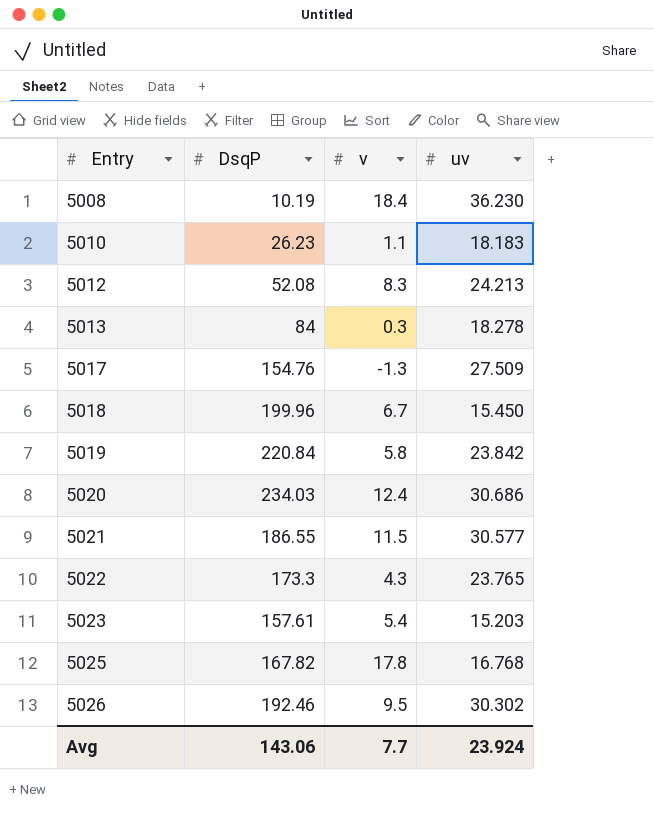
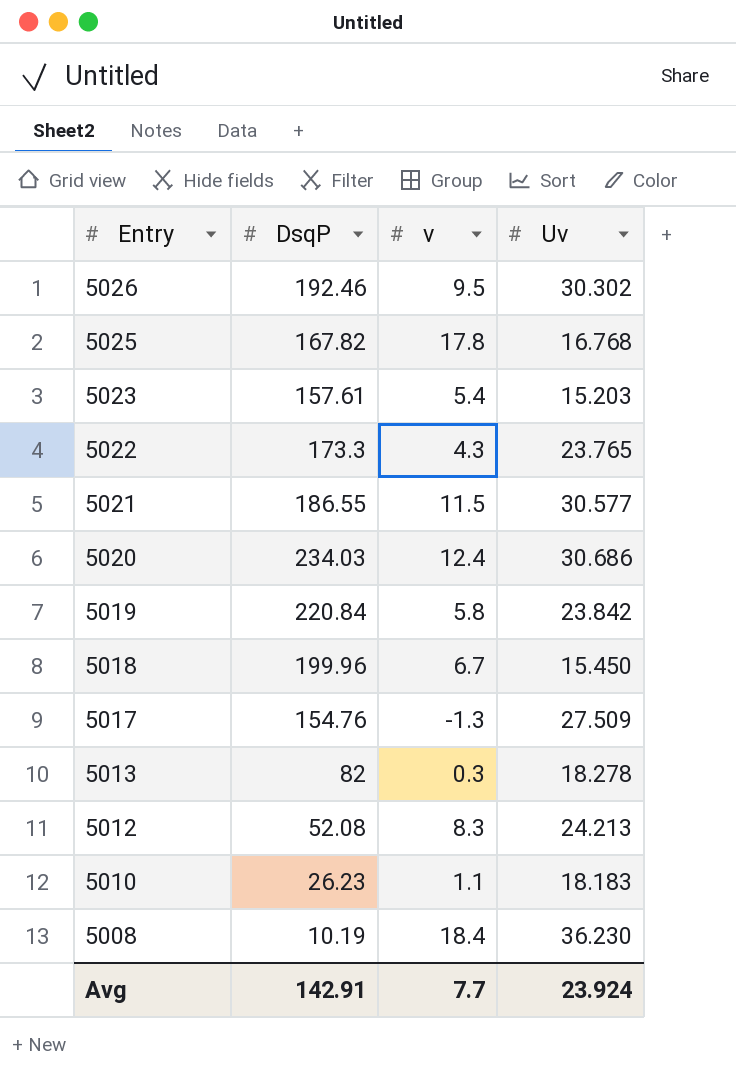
row order: Entry ascending -> Entry descending
column name: uv -> Uv
5013 | DsqP: 84 -> 82
Avg | DsqP: 143.06 -> 142.91

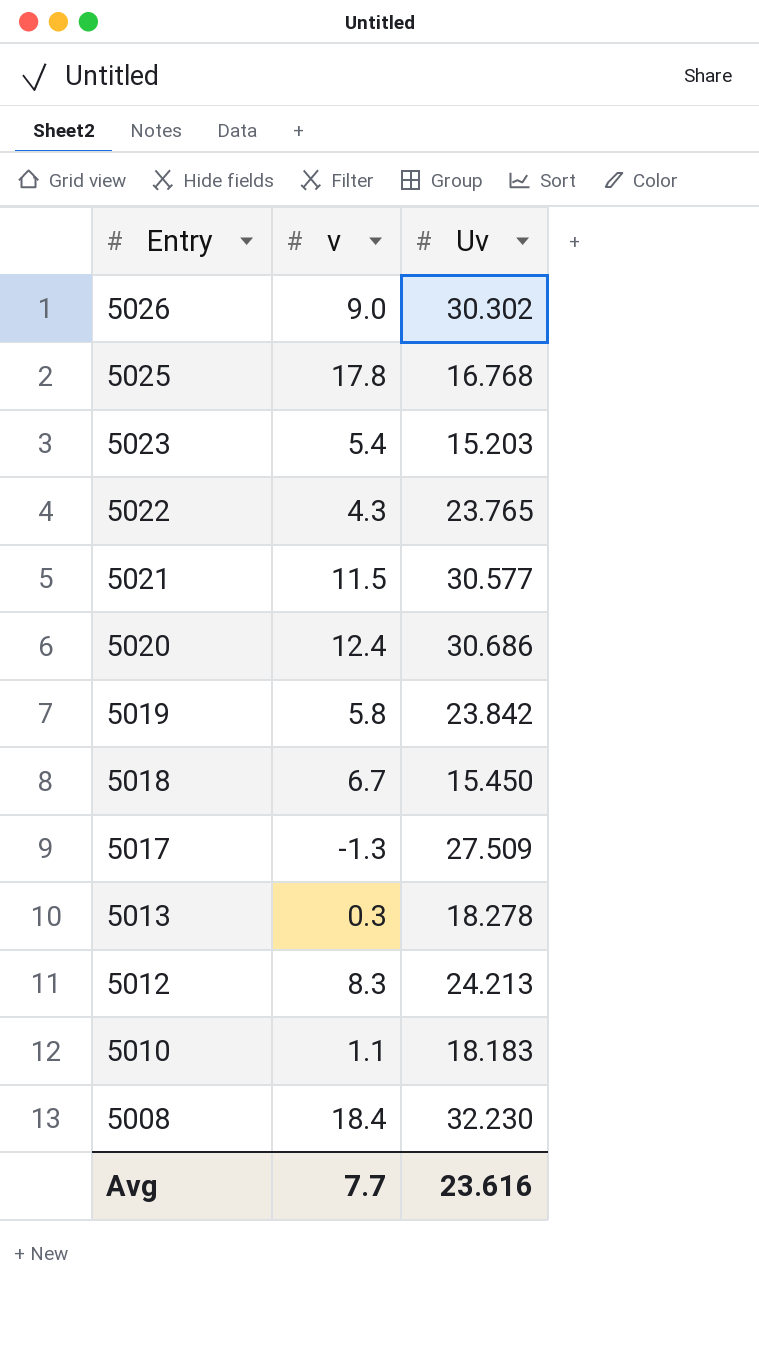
column DsqP | position: 2 -> none
5026 | v: 9.5 -> 9.0
5008 | Uv: 36.230 -> 32.230
Avg | Uv: 23.924 -> 23.616

